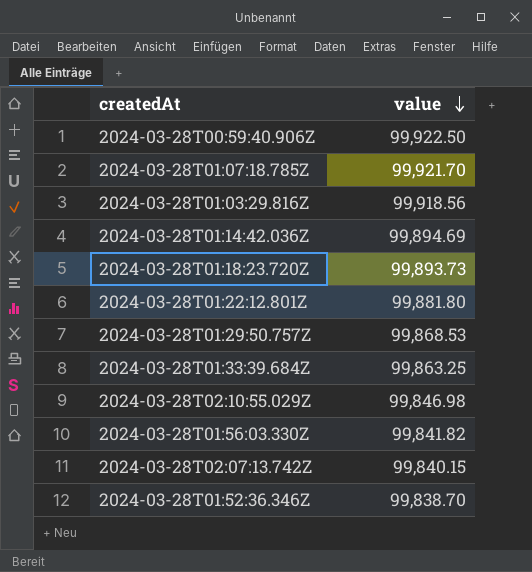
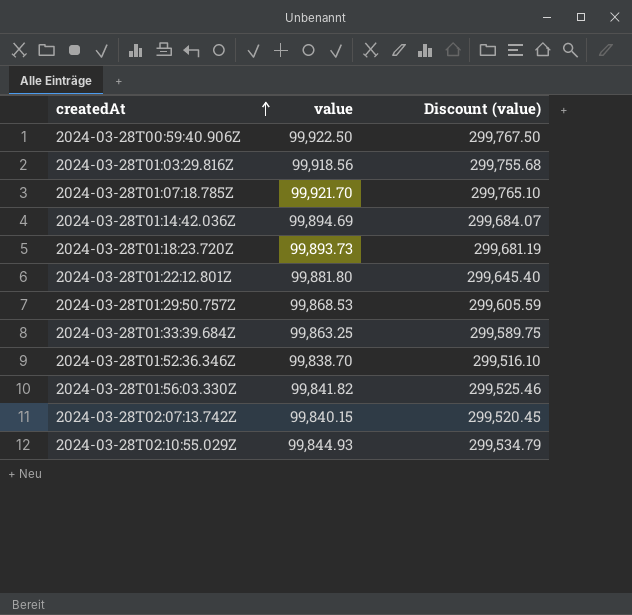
row order: value descending -> createdAt ascending
column Discount (value) | formula: none -> [value] * 3
2024-03-28T02:10:55.029Z | value: 99,846.98 -> 99,844.93

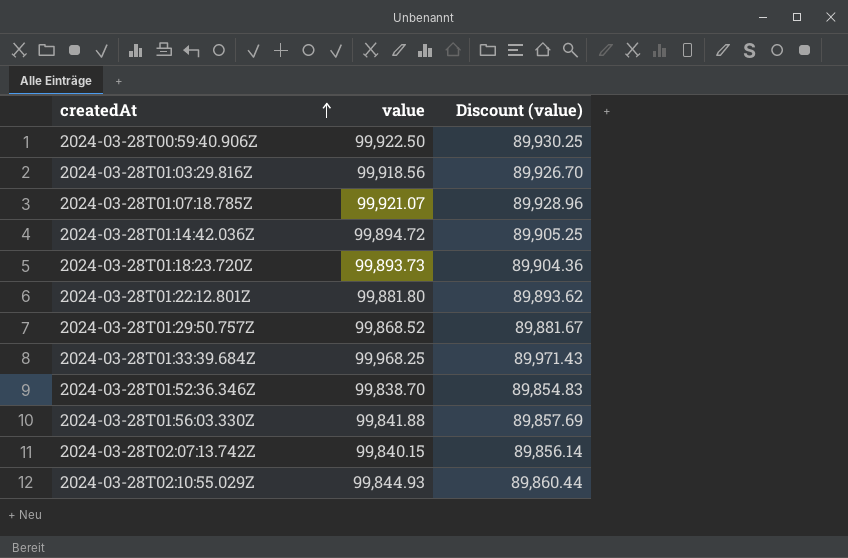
column Discount (value) | formula: [value] * 3 -> [value] * 0.9
2024-03-28T01:07:18.785Z | value: 99,921.70 -> 99,921.07
2024-03-28T01:14:42.036Z | value: 99,894.69 -> 99,894.72
2024-03-28T01:29:50.757Z | value: 99,868.53 -> 99,868.52
2024-03-28T01:33:39.684Z | value: 99,863.25 -> 99,968.25
2024-03-28T01:56:03.330Z | value: 99,841.82 -> 99,841.88

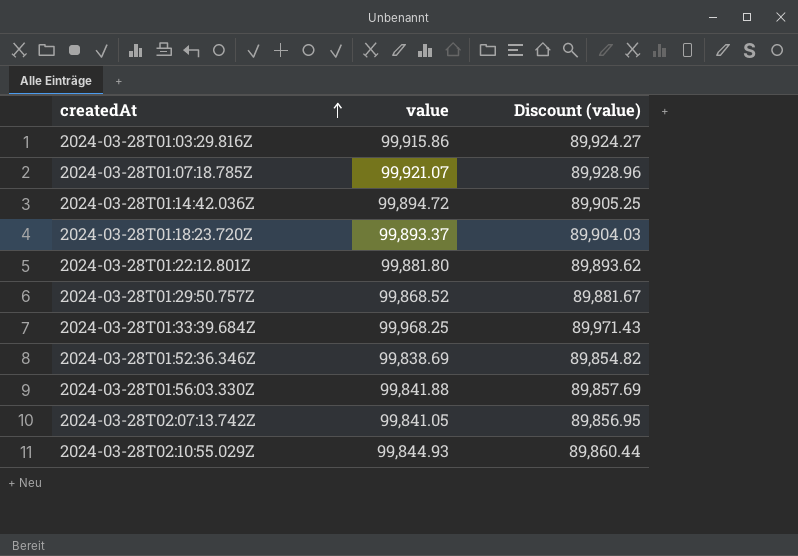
row 2024-03-28T00:59:40.906Z: 99,922.50 | 89,930.25 -> none
2024-03-28T01:03:29.816Z | value: 99,918.56 -> 99,915.86
2024-03-28T01:03:29.816Z | Discount (value): 89,926.70 -> 89,924.27
2024-03-28T01:18:23.720Z | value: 99,893.73 -> 99,893.37
2024-03-28T01:18:23.720Z | Discount (value): 89,904.36 -> 89,904.03
2024-03-28T01:52:36.346Z | value: 99,838.70 -> 99,838.69
2024-03-28T01:52:36.346Z | Discount (value): 89,854.83 -> 89,854.82
2024-03-28T02:07:13.742Z | value: 99,840.15 -> 99,841.05
2024-03-28T02:07:13.742Z | Discount (value): 89,856.14 -> 89,856.95

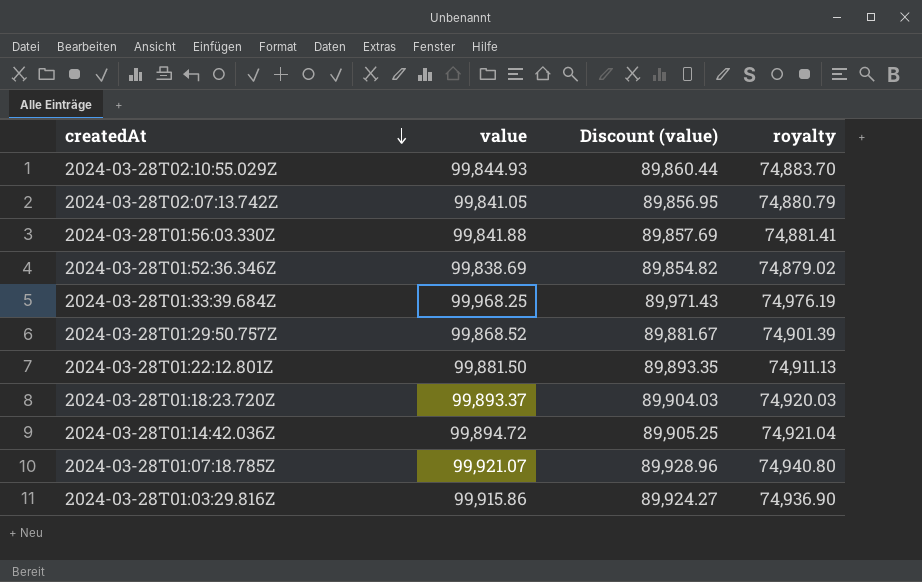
row order: createdAt ascending -> createdAt descending
column royalty | formula: none -> [value] * 0.75
2024-03-28T01:22:12.801Z | value: 99,881.80 -> 99,881.50
2024-03-28T01:22:12.801Z | Discount (value): 89,893.62 -> 89,893.35

